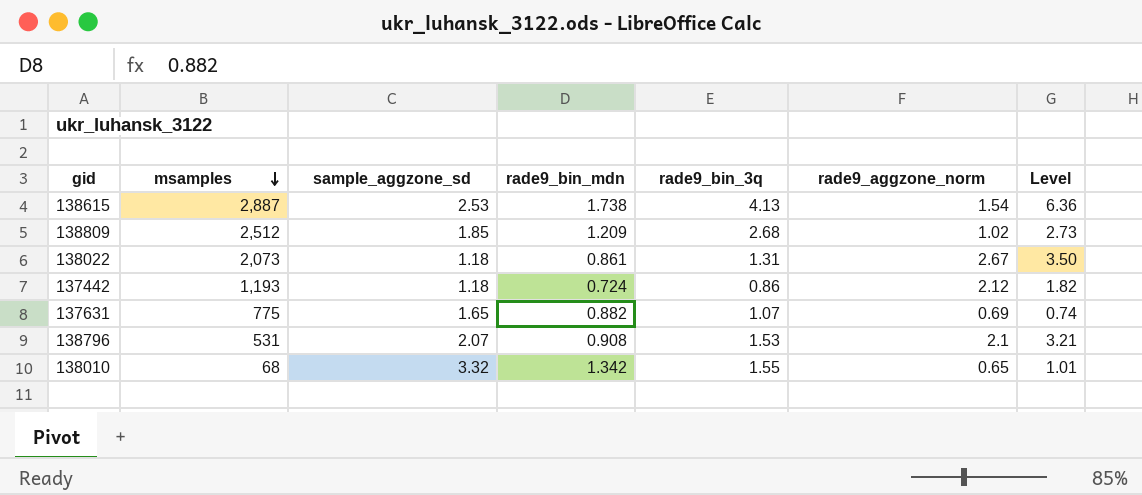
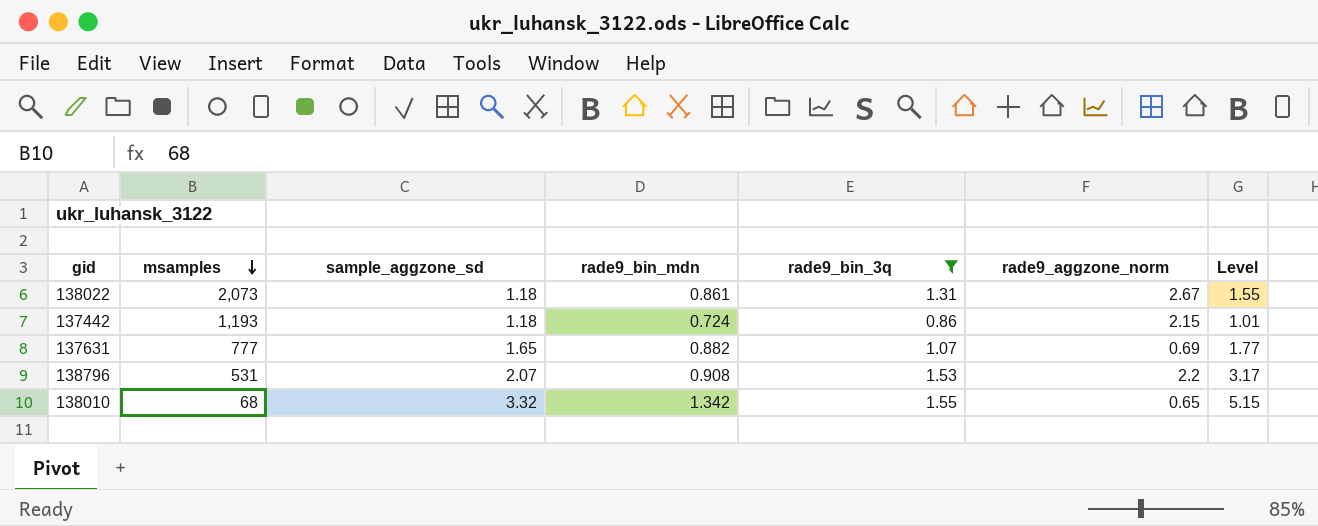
filter: none -> rade9_bin_3q <= 1.55
column Level | formula: [rade9_bin_3q] * [rade9_aggzone_norm] -> [sample_aggzone_sd] * [rade9_bin_3q]
137442 | rade9_aggzone_norm: 2.12 -> 2.15
137631 | msamples: 775 -> 777
138796 | rade9_aggzone_norm: 2.1 -> 2.2

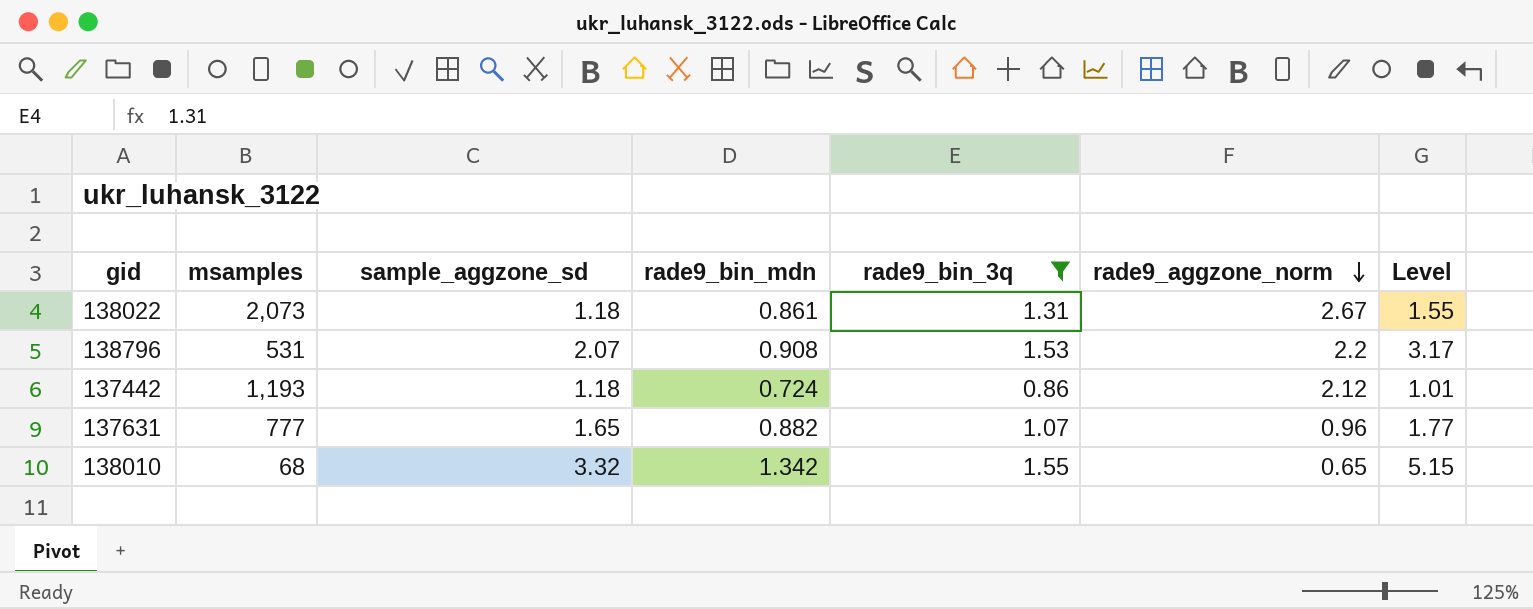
row order: msamples descending -> rade9_aggzone_norm descending
137442 | rade9_aggzone_norm: 2.15 -> 2.12
137631 | rade9_aggzone_norm: 0.69 -> 0.96

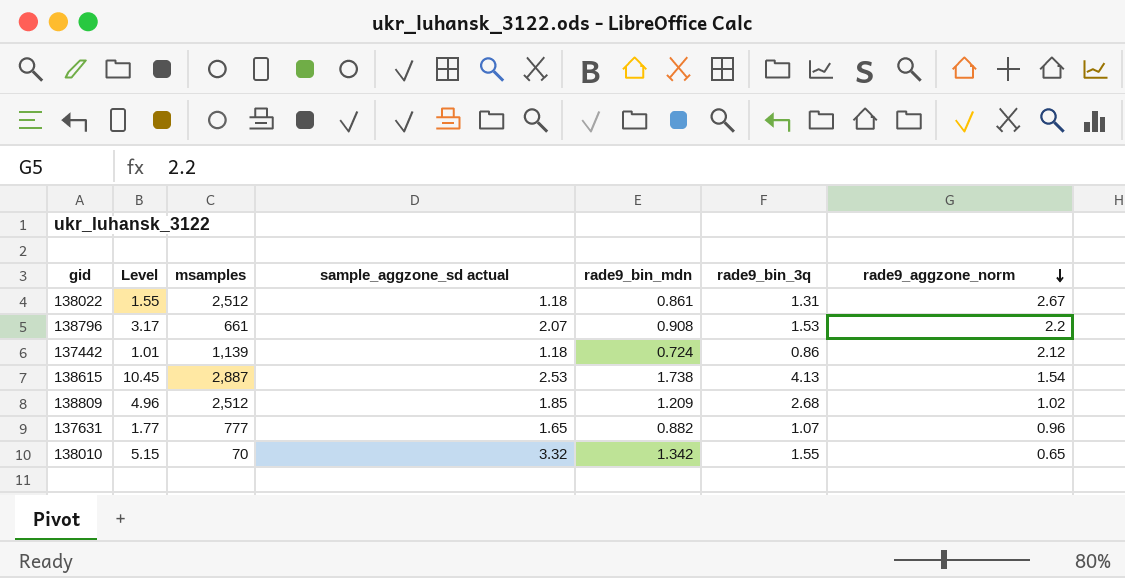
filter: rade9_bin_3q <= 1.55 -> none
column Level | position: 7 -> 2
column name: sample_aggzone_sd -> sample_aggzone_sd actual
138022 | msamples: 2,073 -> 2,512
138796 | msamples: 531 -> 661
137442 | msamples: 1,193 -> 1,139
138010 | msamples: 68 -> 70

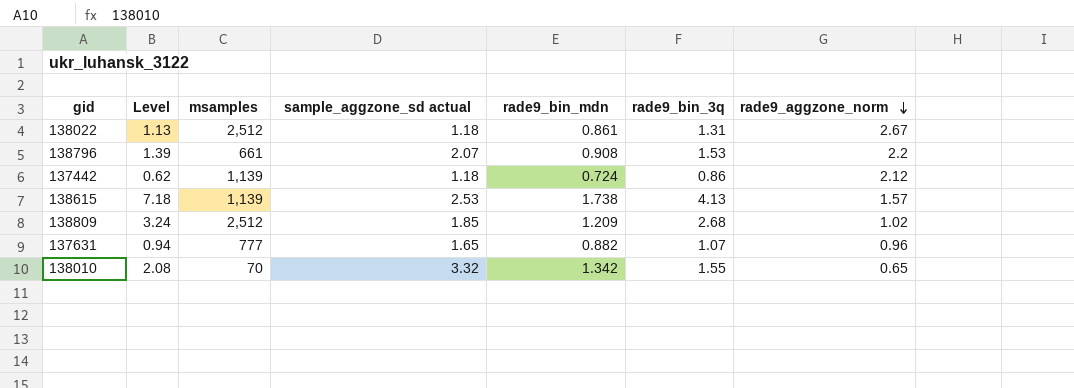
column Level | formula: [sample_aggzone_sd actual] * [rade9_bin_3q] -> [rade9_bin_mdn] * [rade9_bin_3q]
138615 | msamples: 2,887 -> 1,139
138615 | rade9_aggzone_norm: 1.54 -> 1.57

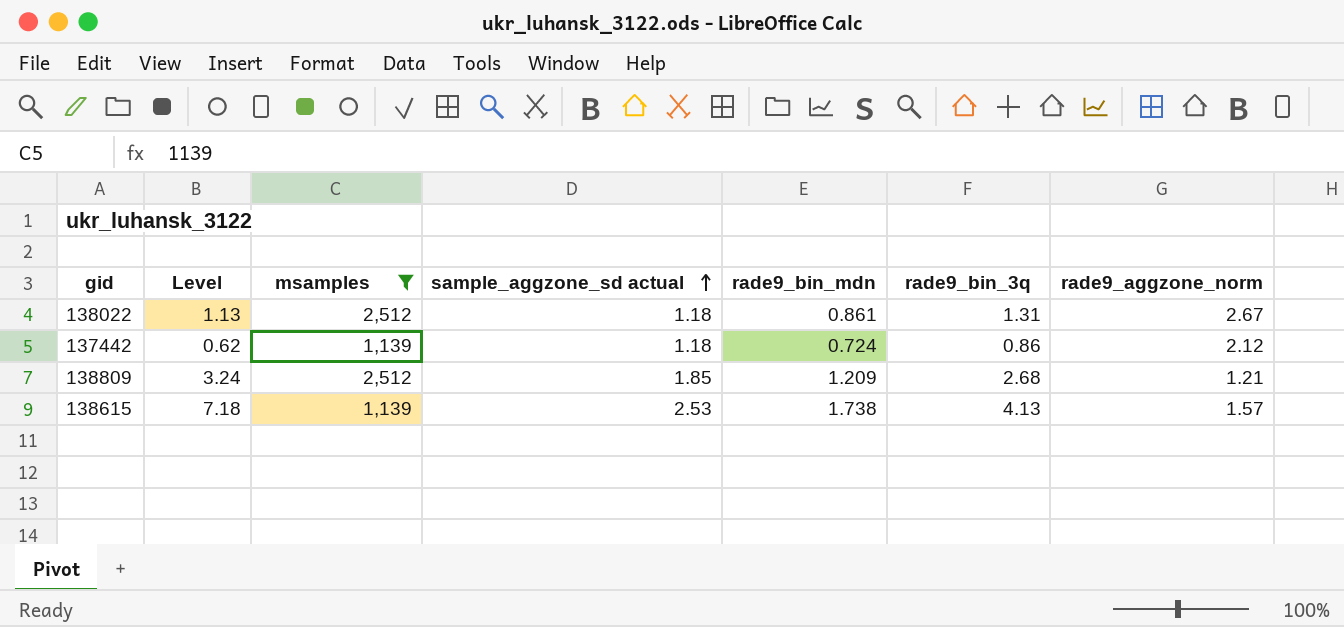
filter: none -> msamples >= 1,139
row order: rade9_aggzone_norm descending -> sample_aggzone_sd actual ascending
138809 | rade9_aggzone_norm: 1.02 -> 1.21

